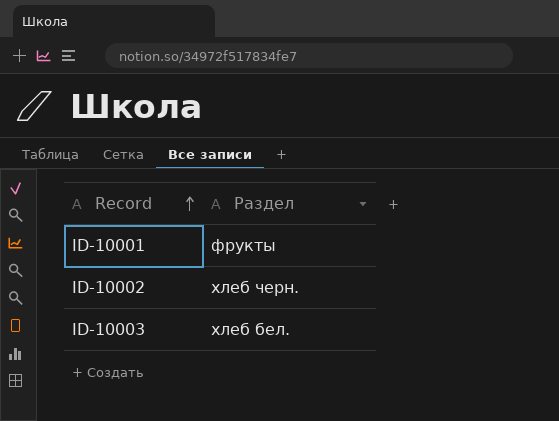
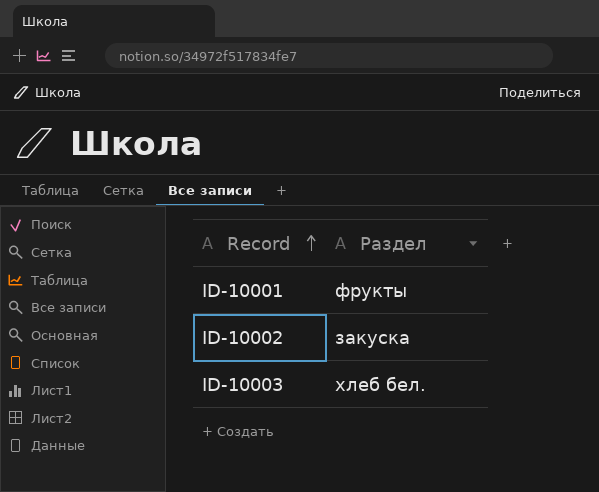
ID-10002 | Раздел: хлеб черн. -> закуска

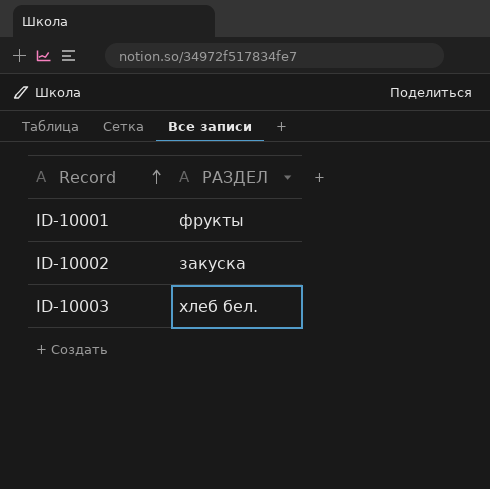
column name: Раздел -> РАЗДЕЛ

